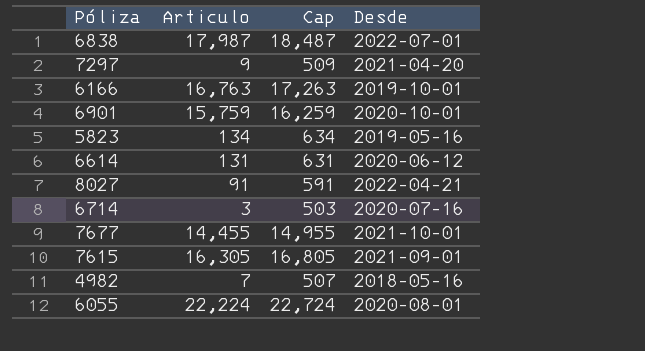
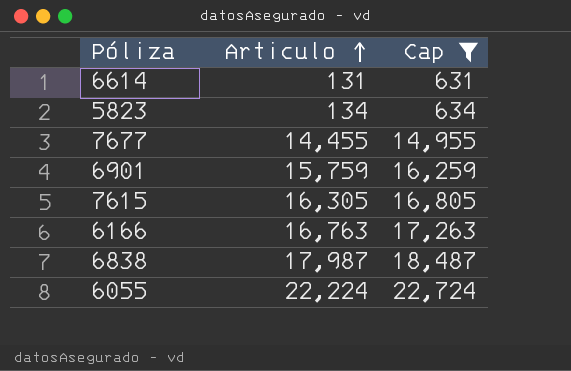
filter: none -> Cap >= 631
row order: none -> Articulo ascending
column Desde | position: 4 -> none

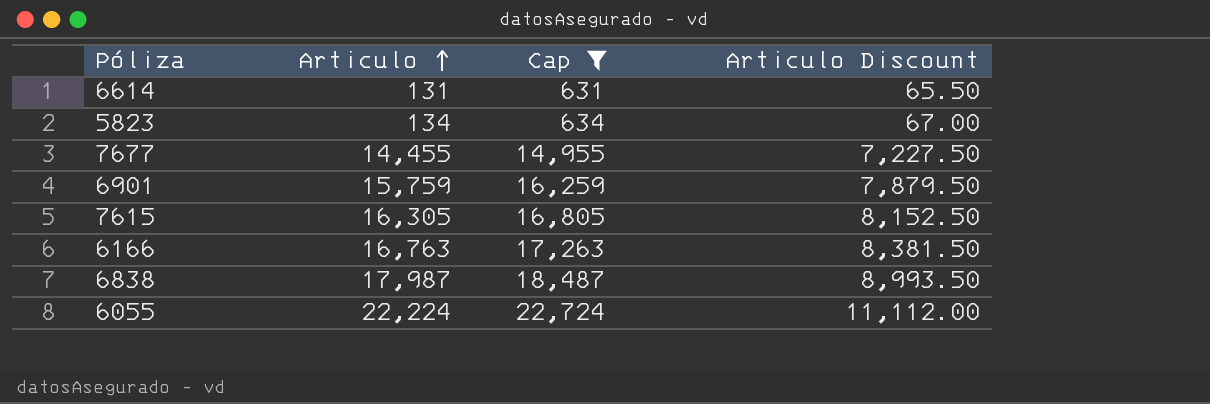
column Articulo Discount | formula: none -> [Articulo] * 0.5

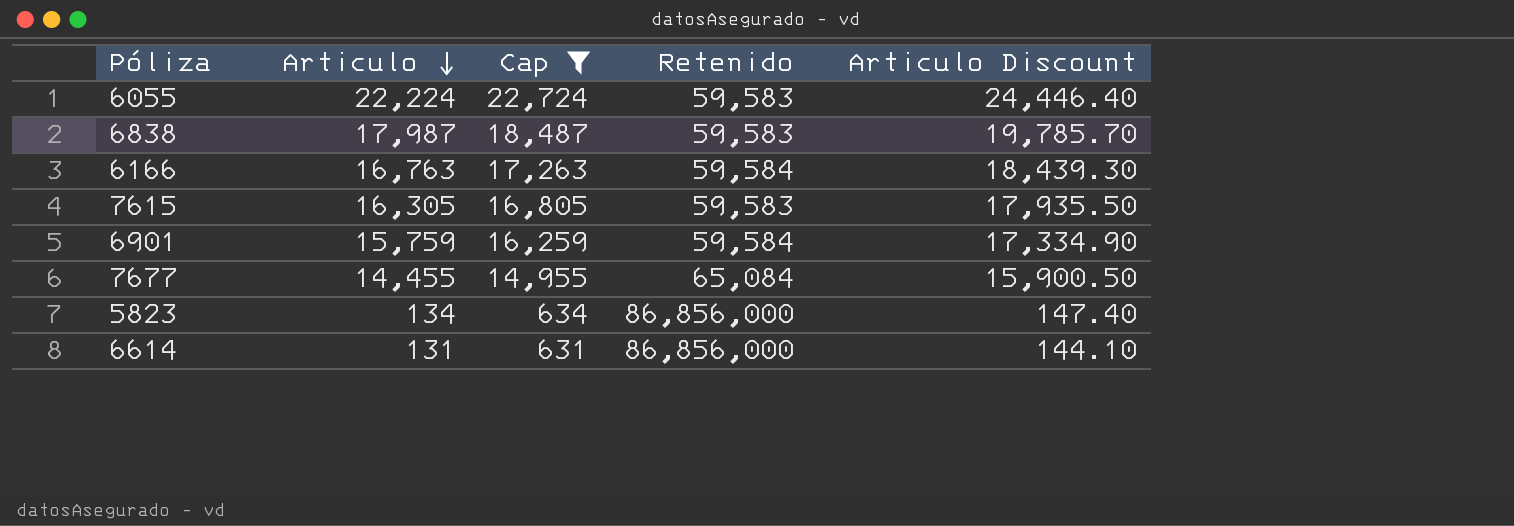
row order: Articulo ascending -> Articulo descending
column Retenido | position: none -> 4
column Articulo Discount | formula: [Articulo] * 0.5 -> [Articulo] * 1.1

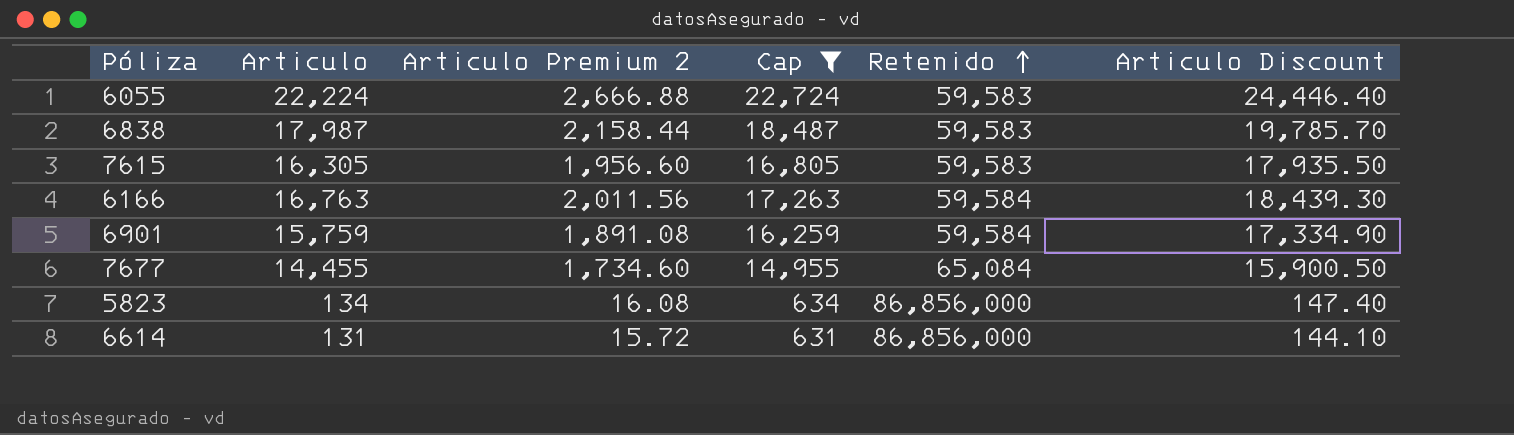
row order: Articulo descending -> Retenido ascending
column Articulo Premium 2 | formula: none -> [Articulo] * 0.12

